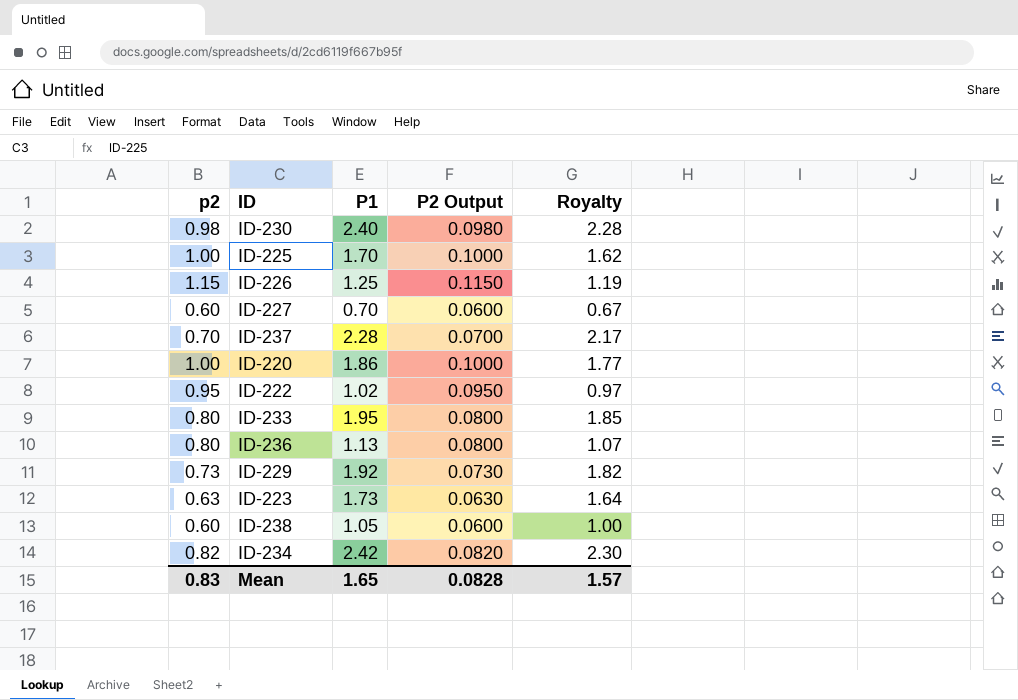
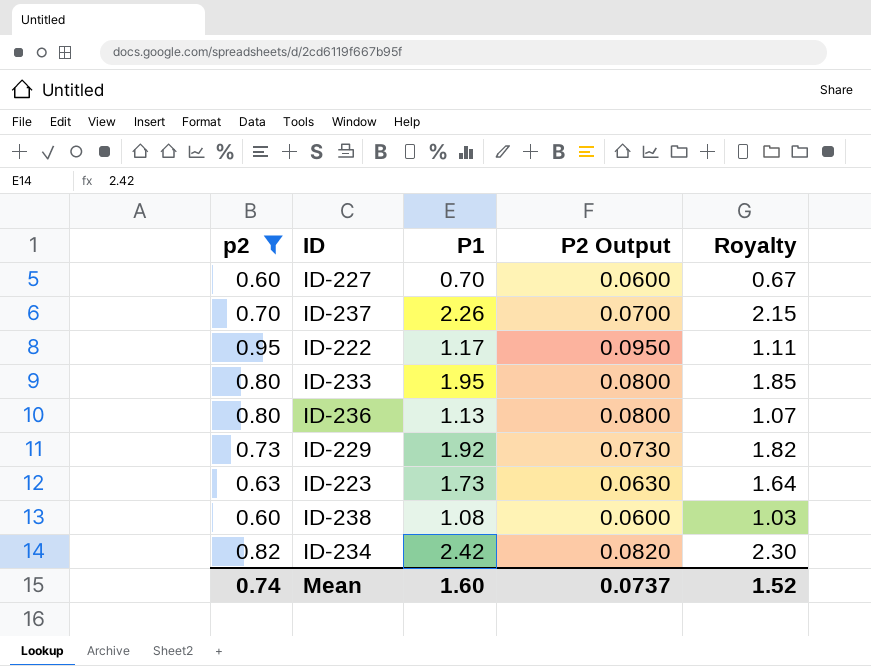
filter: none -> p2 <= 0.95
ID-237 | P1: 2.28 -> 2.26
ID-237 | Royalty: 2.17 -> 2.15
ID-222 | P1: 1.02 -> 1.17
ID-222 | Royalty: 0.97 -> 1.11
ID-238 | P1: 1.05 -> 1.08
ID-238 | Royalty: 1.00 -> 1.03
Mean | p2: 0.83 -> 0.74
Mean | P1: 1.65 -> 1.60
Mean | P2 Output: 0.0828 -> 0.0737
Mean | Royalty: 1.57 -> 1.52

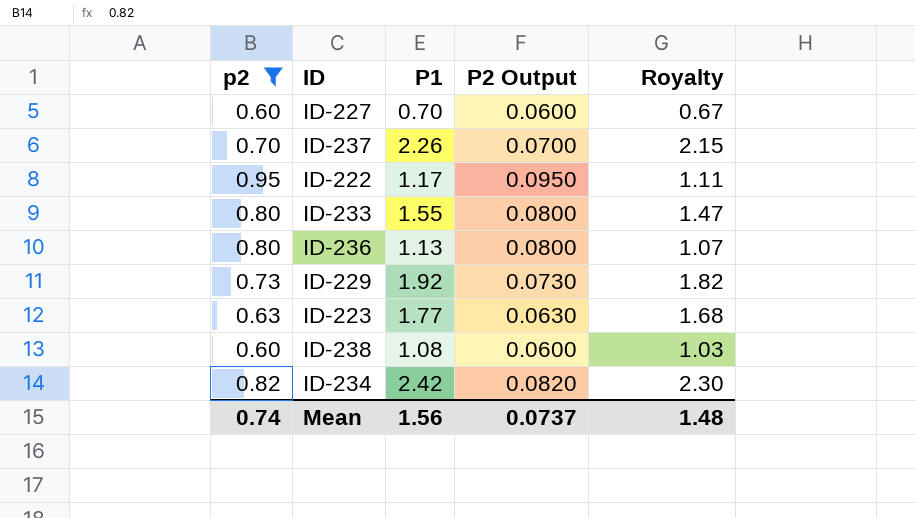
ID-233 | P1: 1.95 -> 1.55
ID-233 | Royalty: 1.85 -> 1.47
ID-223 | P1: 1.73 -> 1.77
ID-223 | Royalty: 1.64 -> 1.68
Mean | P1: 1.60 -> 1.56
Mean | Royalty: 1.52 -> 1.48

